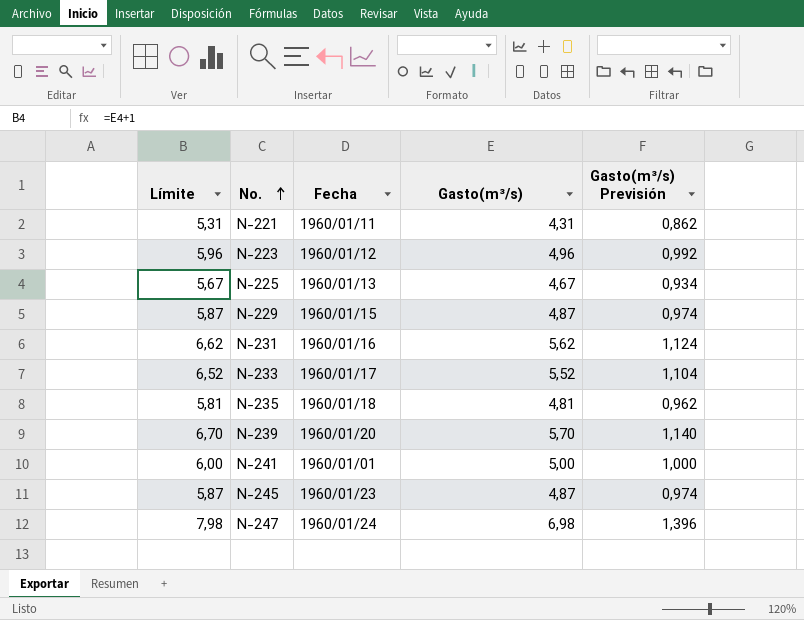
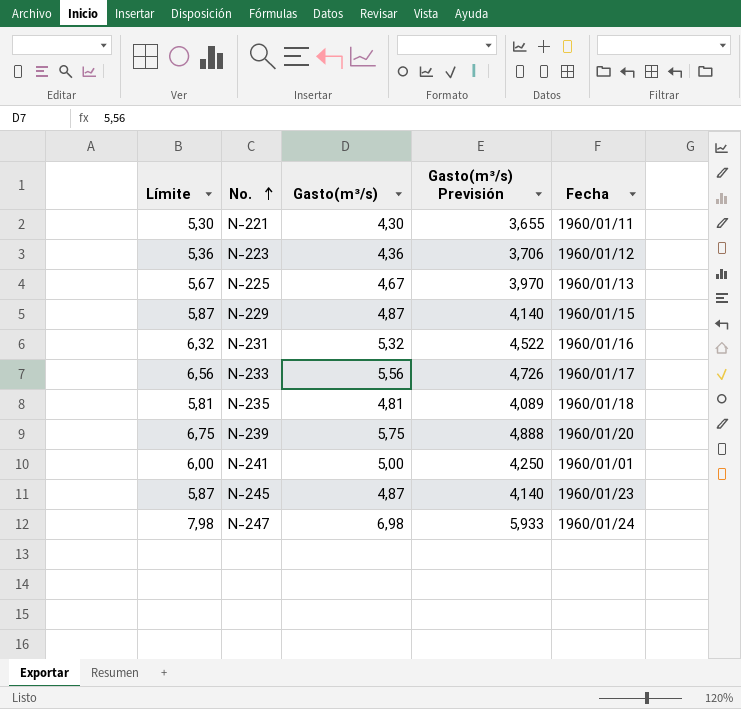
column Gasto(m³/s) Previsión | formula: [Gasto(m³/s)] * 0,2 -> [Gasto(m³/s)] * 0,85
column Fecha | position: 3 -> 5
N-221 | Límite: 5,31 -> 5,30
N-221 | Gasto(m³/s): 4,31 -> 4,30
N-223 | Límite: 5,96 -> 5,36
N-223 | Gasto(m³/s): 4,96 -> 4,36
N-231 | Límite: 6,62 -> 6,32
N-231 | Gasto(m³/s): 5,62 -> 5,32
N-233 | Límite: 6,52 -> 6,56
N-233 | Gasto(m³/s): 5,52 -> 5,56
N-239 | Límite: 6,70 -> 6,75
N-239 | Gasto(m³/s): 5,70 -> 5,75

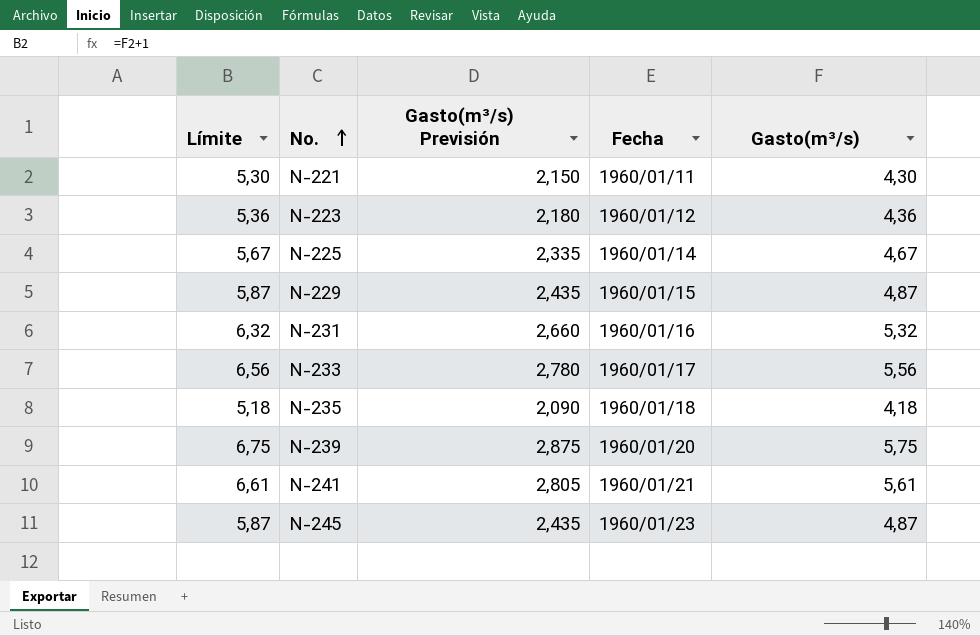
column Gasto(m³/s) Previsión | formula: [Gasto(m³/s)] * 0,85 -> [Gasto(m³/s)] * 0,5
column Gasto(m³/s) | position: 3 -> 5
row N-247: 7,98 | 6,98 | 5,933 | 1960/01/24 -> none
N-225 | Fecha: 1960/01/13 -> 1960/01/14
N-235 | Límite: 5,81 -> 5,18
N-235 | Gasto(m³/s): 4,81 -> 4,18
N-241 | Límite: 6,00 -> 6,61
N-241 | Fecha: 1960/01/01 -> 1960/01/21
N-241 | Gasto(m³/s): 5,00 -> 5,61

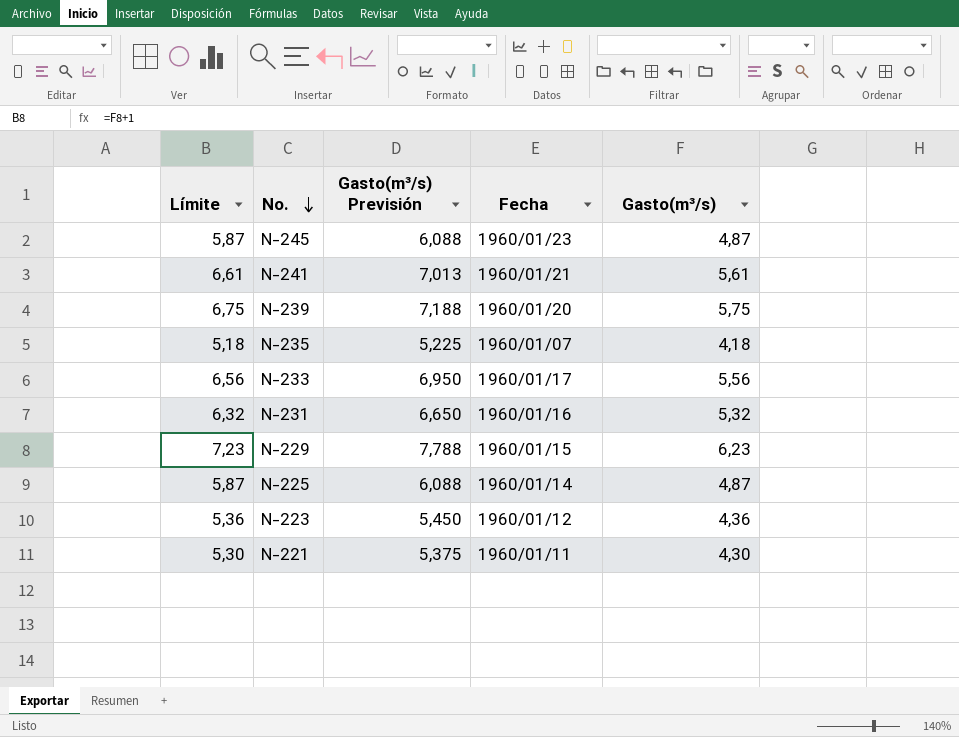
row order: No. ascending -> No. descending
column Gasto(m³/s) Previsión | formula: [Gasto(m³/s)] * 0,5 -> [Gasto(m³/s)] * 1,25
N-235 | Fecha: 1960/01/18 -> 1960/01/07
N-229 | Límite: 5,87 -> 7,23
N-229 | Gasto(m³/s): 4,87 -> 6,23
N-225 | Límite: 5,67 -> 5,87
N-225 | Gasto(m³/s): 4,67 -> 4,87

